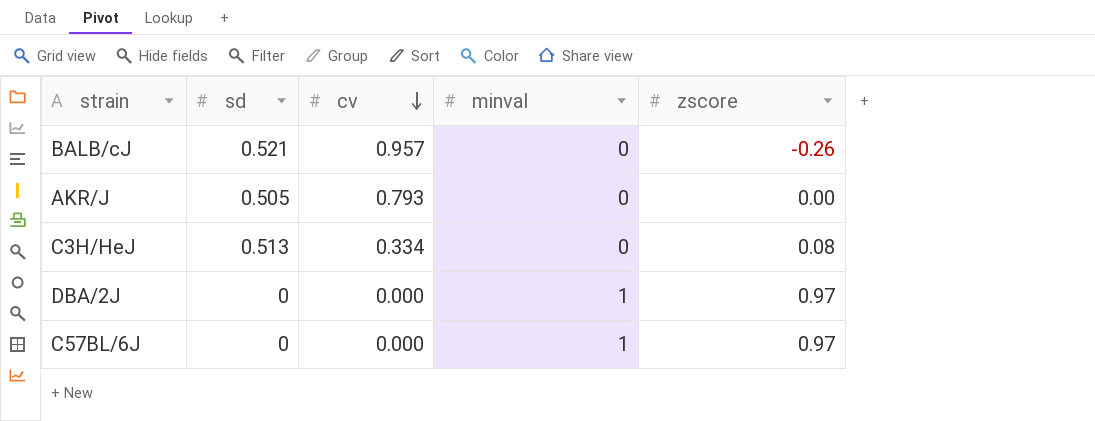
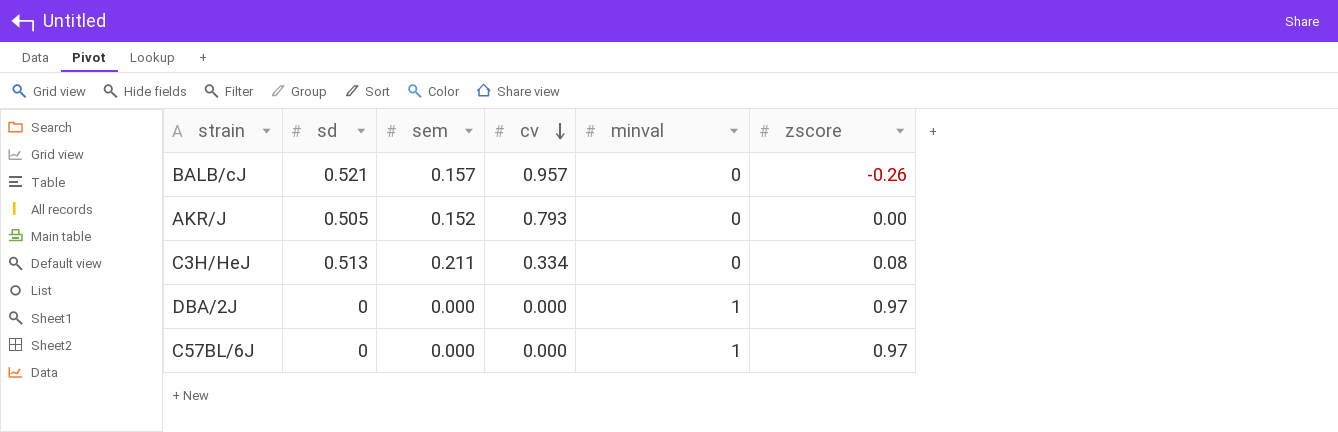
column sem | position: none -> 3

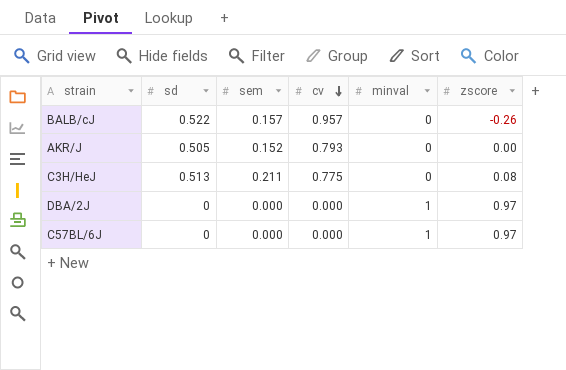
BALB/cJ | sd: 0.521 -> 0.522
C3H/HeJ | cv: 0.334 -> 0.775

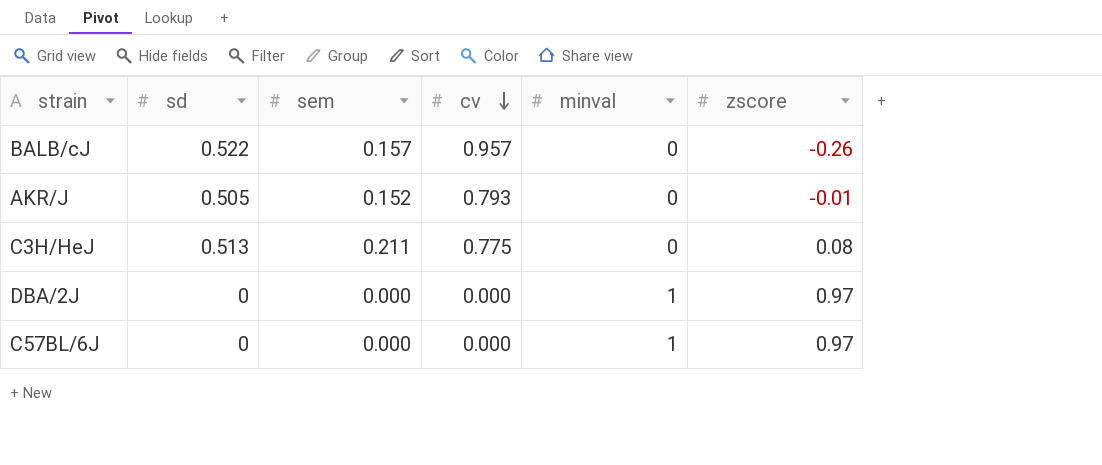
AKR/J | zscore: 0.00 -> -0.01

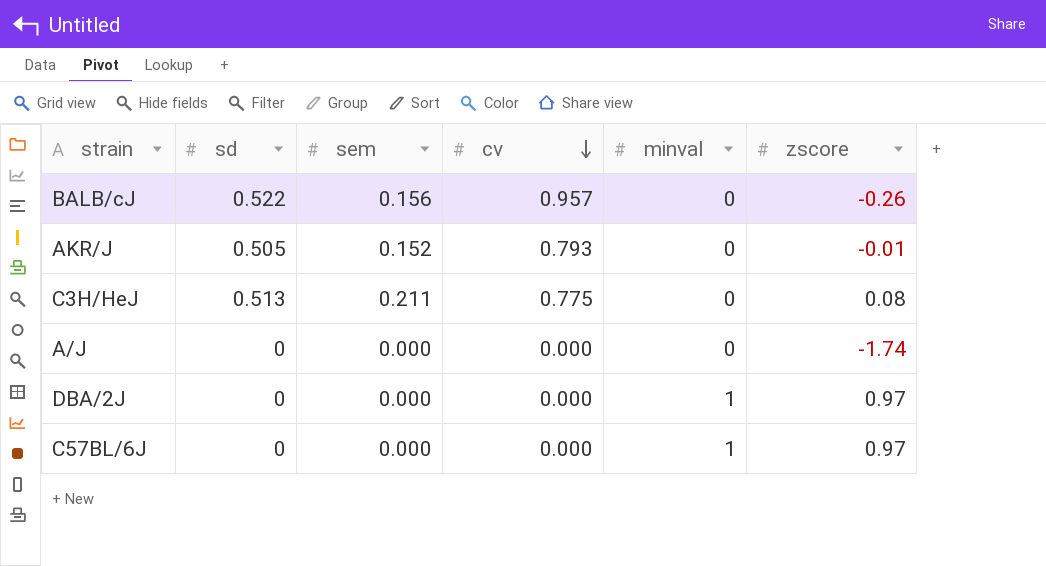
BALB/cJ | sem: 0.157 -> 0.156
row A/J: none -> 0 | 0.000 | 0.000 | 0 | -1.74

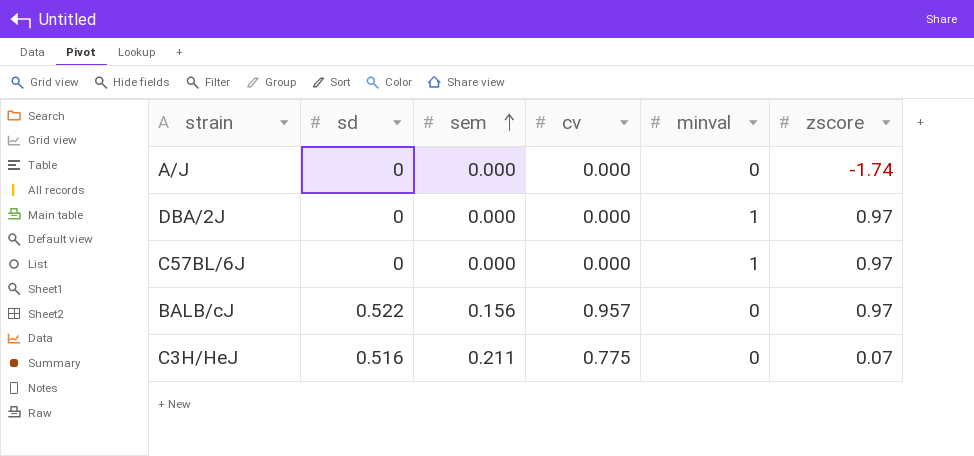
row order: cv descending -> sem ascending
row AKR/J: 0.505 | 0.152 | 0.793 | 0 | -0.01 -> none
BALB/cJ | zscore: -0.26 -> 0.97
C3H/HeJ | sd: 0.513 -> 0.516
C3H/HeJ | zscore: 0.08 -> 0.07

